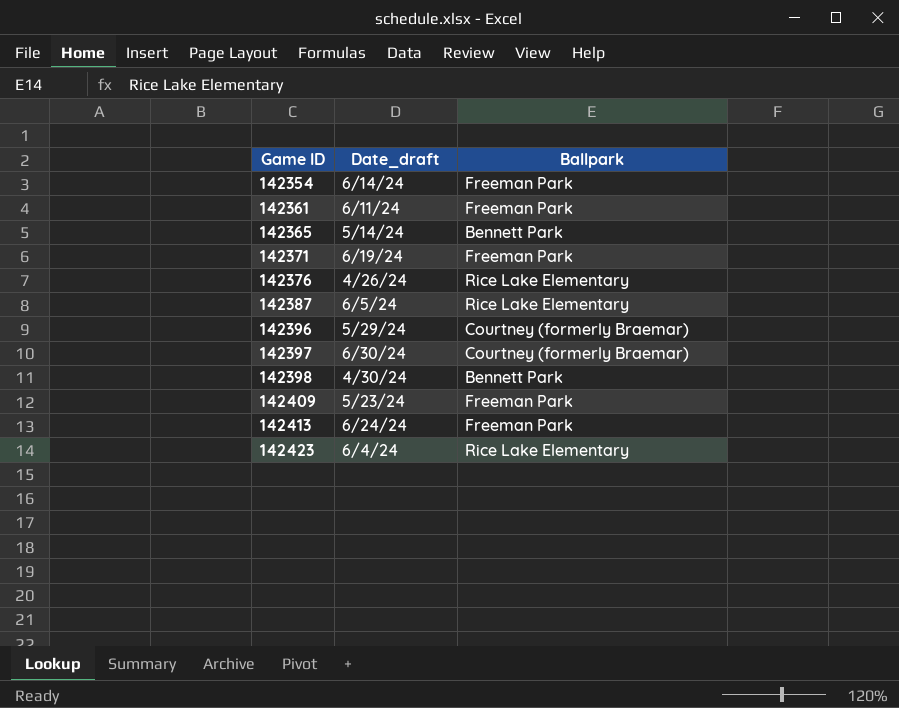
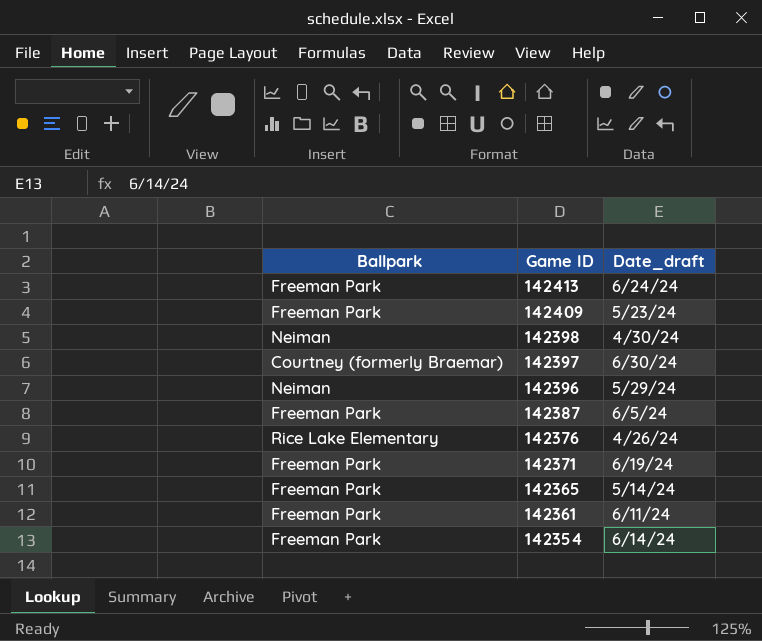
row order: Game ID ascending -> Game ID descending
column Ballpark | position: 3 -> 1
row 142423: 6/4/24 | Rice Lake Elementary -> none
142398 | Ballpark: Bennett Park -> Neiman
142396 | Ballpark: Courtney (formerly Braemar) -> Neiman
142387 | Ballpark: Rice Lake Elementary -> Freeman Park
142365 | Ballpark: Bennett Park -> Freeman Park

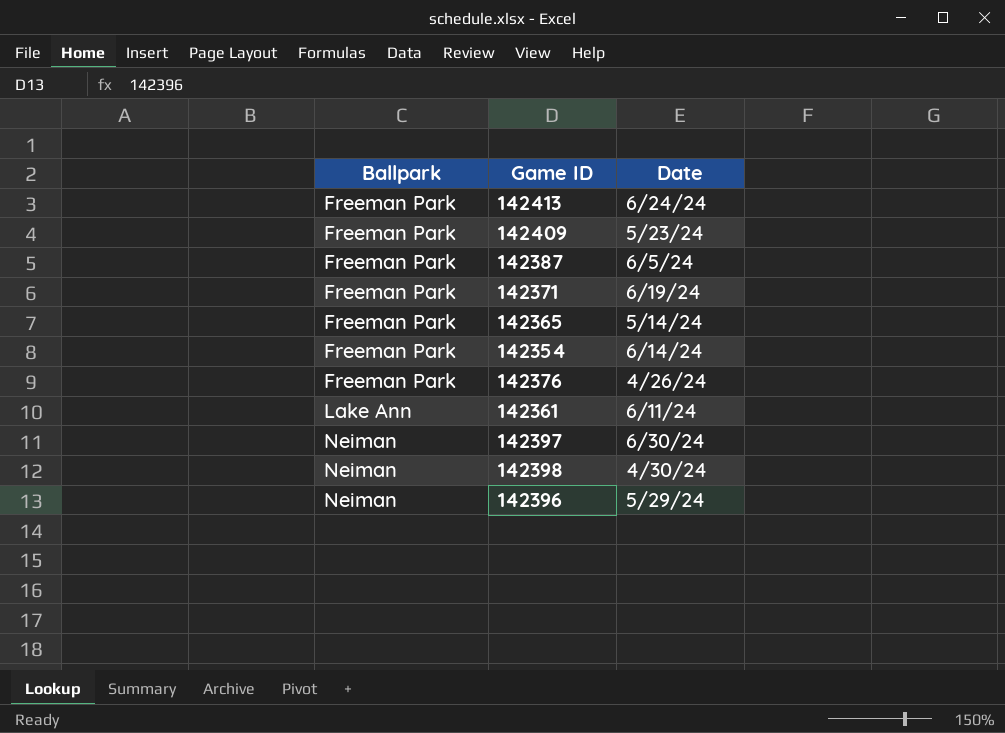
row order: Game ID descending -> Ballpark ascending
column name: Date_draft -> Date
142376 | Ballpark: Rice Lake Elementary -> Freeman Park
142361 | Ballpark: Freeman Park -> Lake Ann
142397 | Ballpark: Courtney (formerly Braemar) -> Neiman

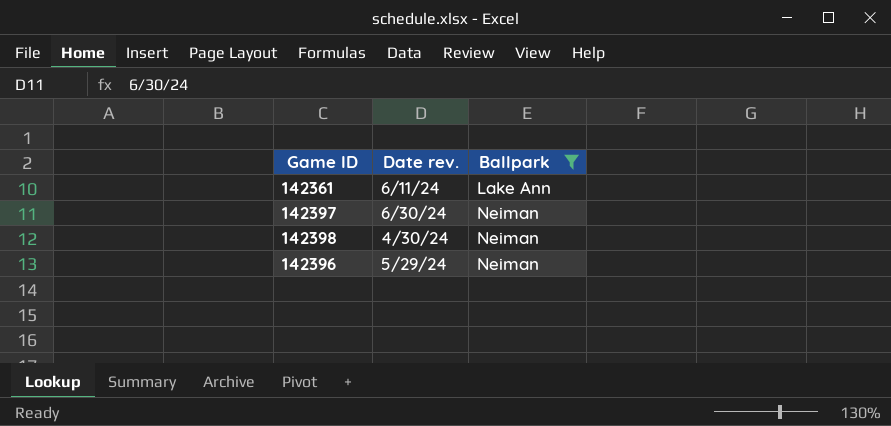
filter: none -> Ballpark != Freeman Park
column name: Date -> Date rev.
column Ballpark | position: 1 -> 3

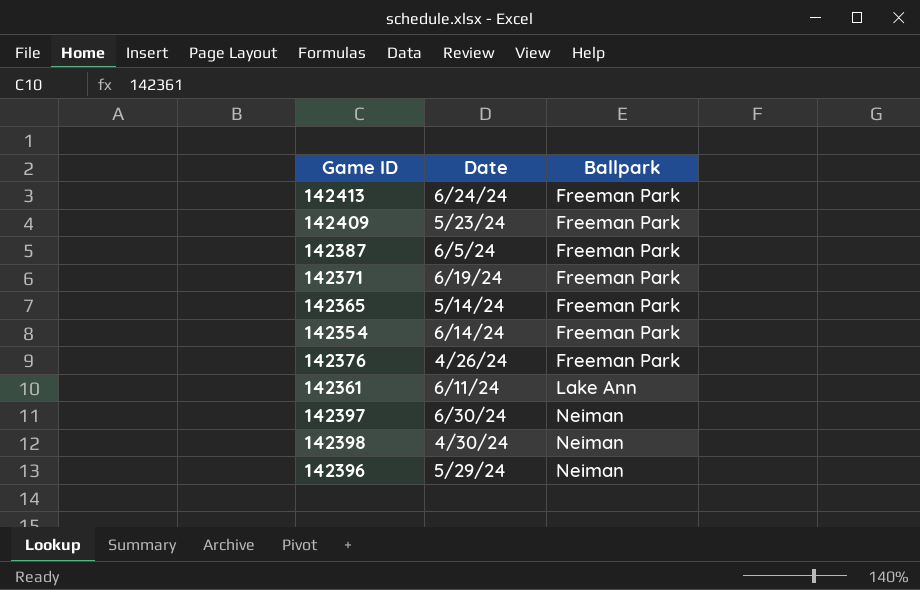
filter: Ballpark != Freeman Park -> none
column name: Date rev. -> Date

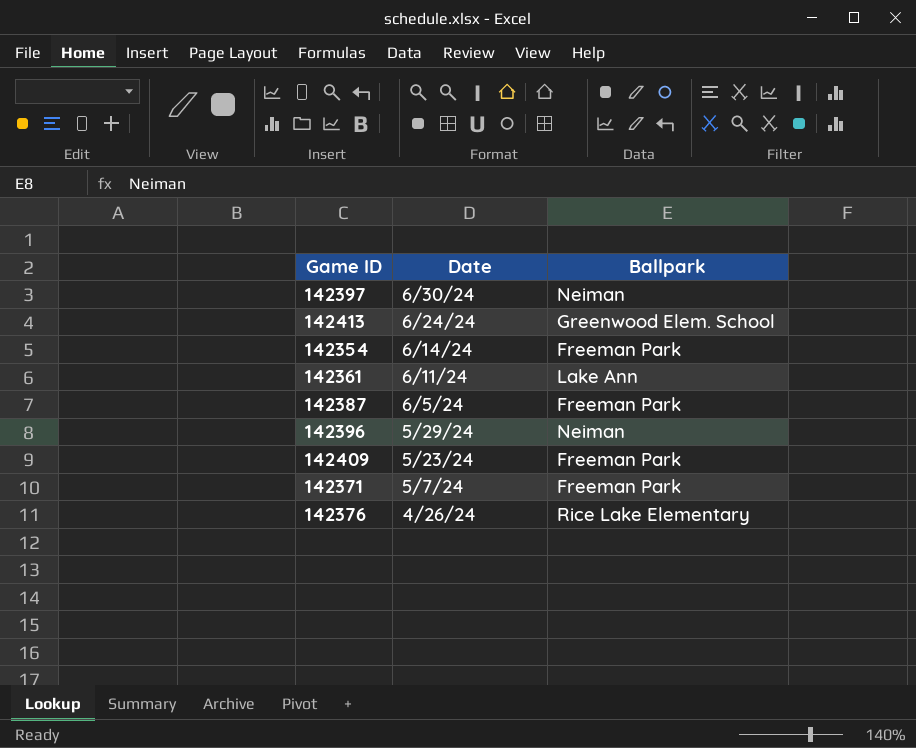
row order: Ballpark ascending -> Date descending
row 142365: 5/14/24 | Freeman Park -> none
row 142398: 4/30/24 | Neiman -> none
142413 | Ballpark: Freeman Park -> Greenwood Elem. School
142371 | Date: 6/19/24 -> 5/7/24
142376 | Ballpark: Freeman Park -> Rice Lake Elementary

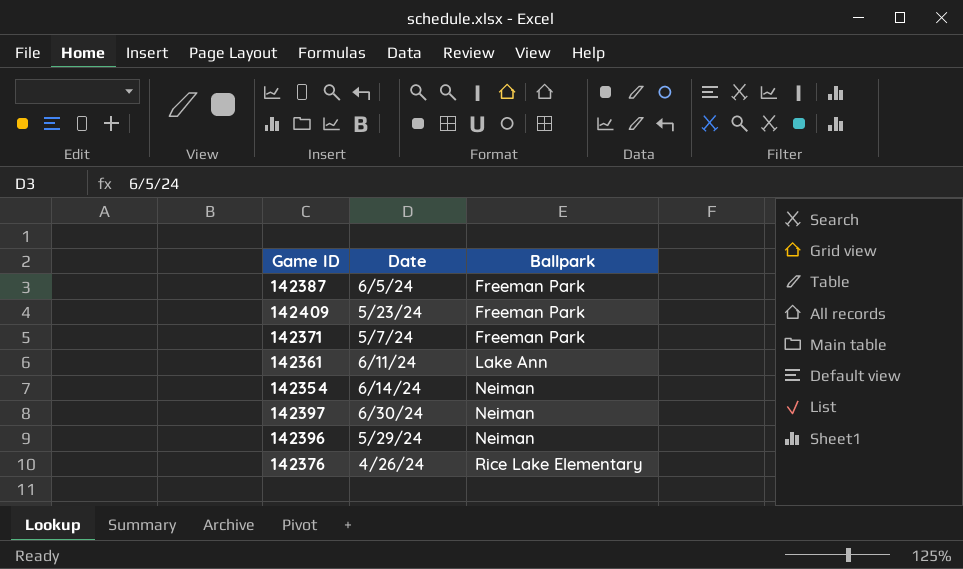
row order: Date descending -> Ballpark ascending
row 142413: 6/24/24 | Greenwood Elem. School -> none
142354 | Ballpark: Freeman Park -> Neiman

